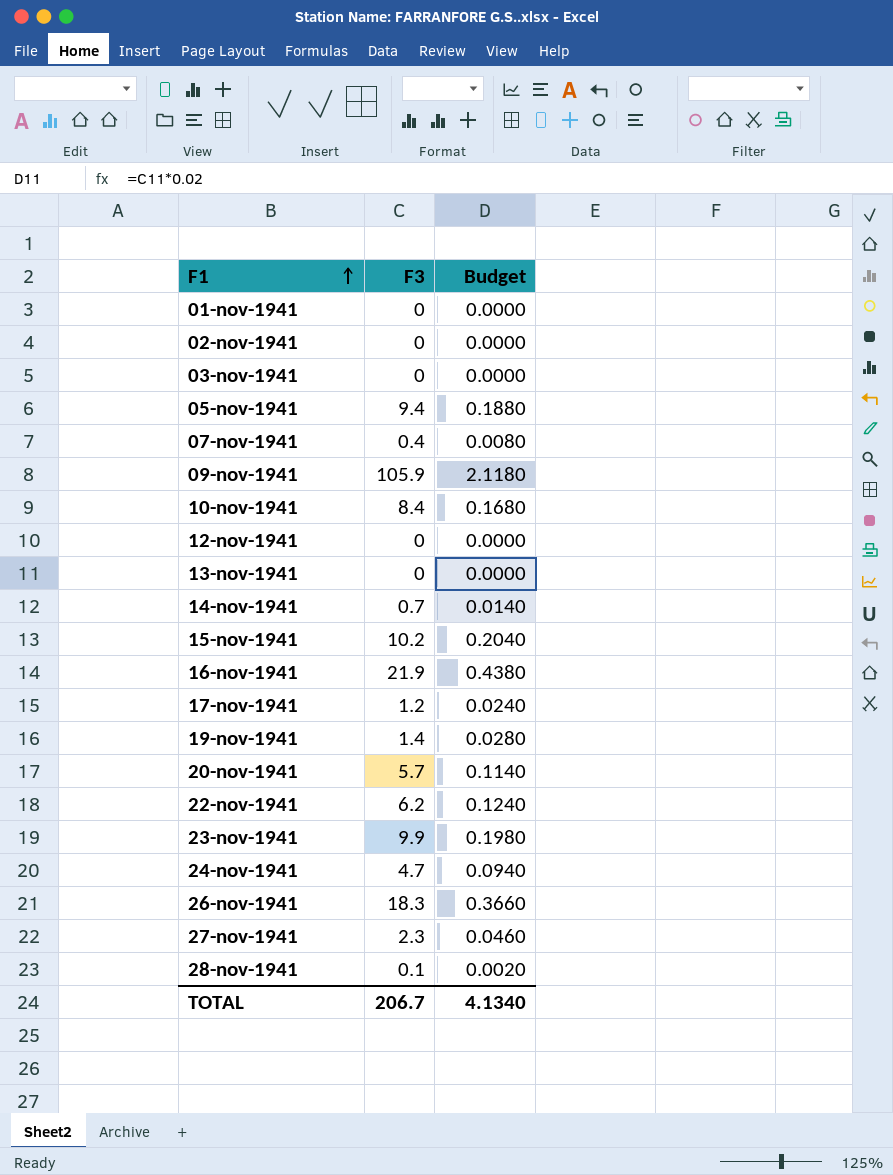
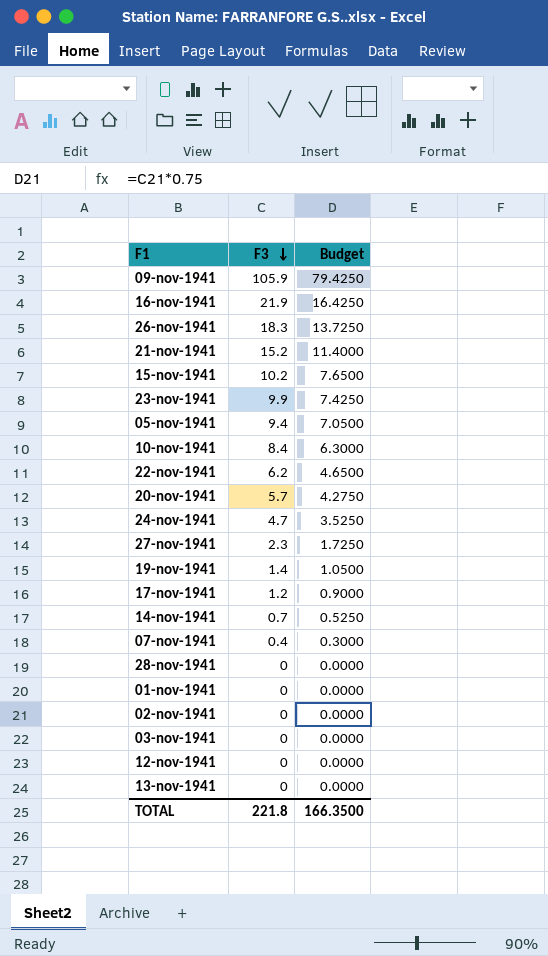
row order: F1 ascending -> F3 descending
column Budget | formula: [F3] * 0.02 -> [F3] * 0.75
row 21-nov-1941: none -> 15.2 | 11.4000
28-nov-1941 | F3: 0.1 -> 0
TOTAL | F3: 206.7 -> 221.8
TOTAL | Budget: 4.1340 -> 166.3500

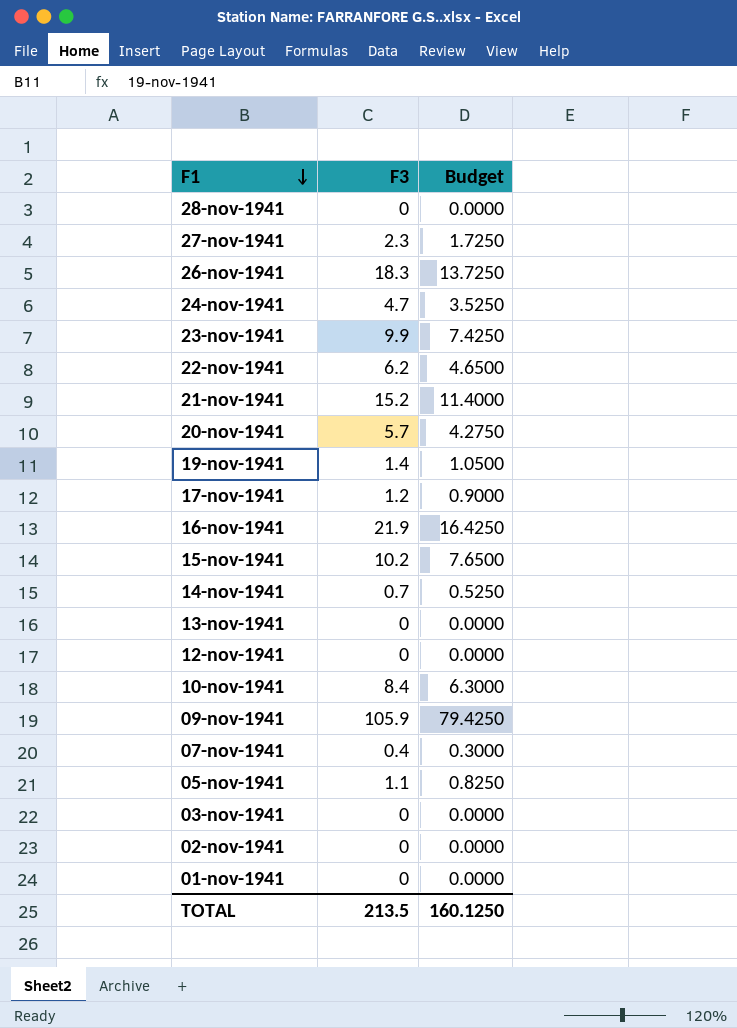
row order: F3 descending -> F1 descending
05-nov-1941 | F3: 9.4 -> 1.1
05-nov-1941 | Budget: 7.0500 -> 0.8250
TOTAL | F3: 221.8 -> 213.5
TOTAL | Budget: 166.3500 -> 160.1250

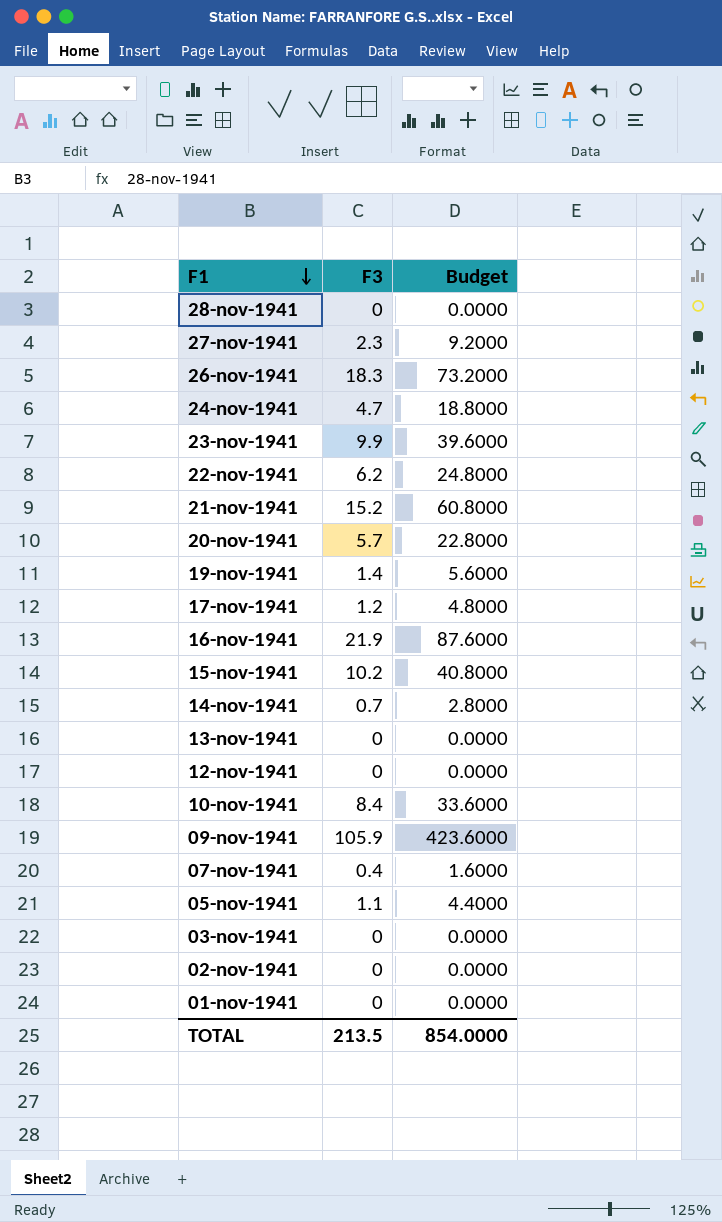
column Budget | formula: [F3] * 0.75 -> [F3] * 4
TOTAL | Budget: 160.1250 -> 854.0000

